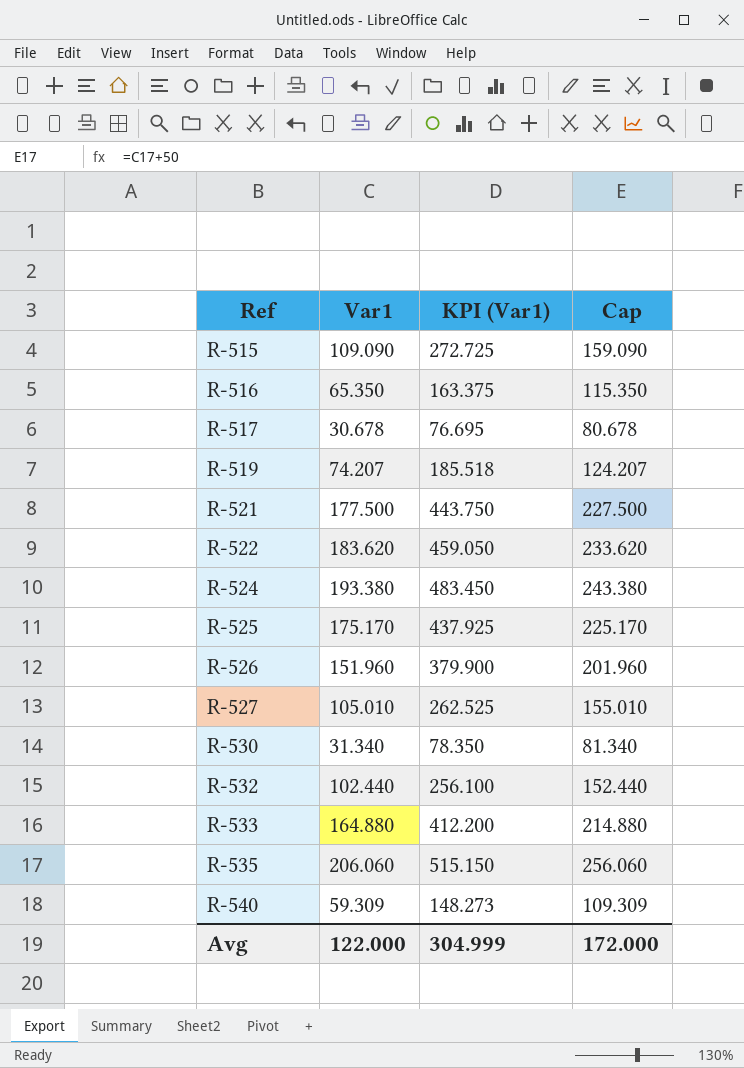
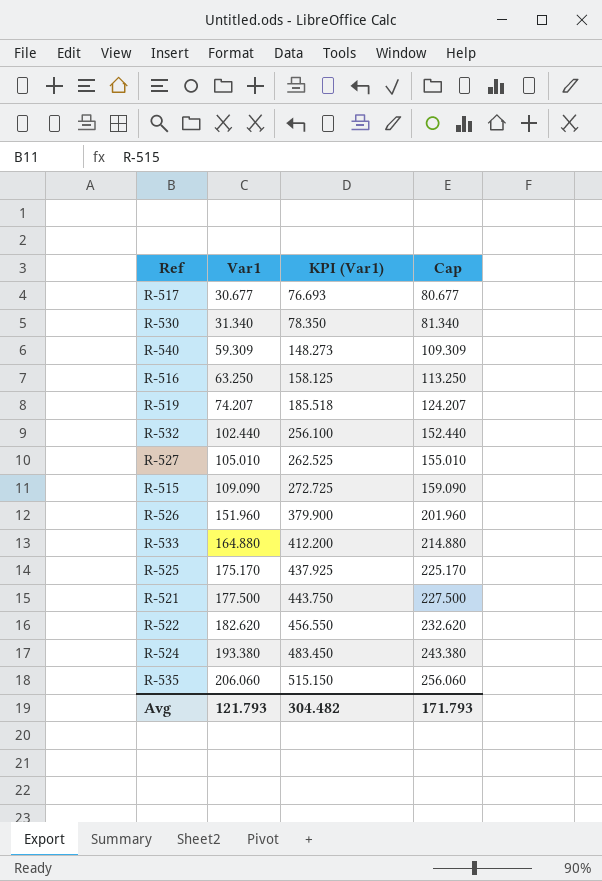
row order: Ref ascending -> Var1 ascending
R-517 | Var1: 30.678 -> 30.677
R-517 | KPI (Var1): 76.695 -> 76.693
R-517 | Cap: 80.678 -> 80.677
R-516 | Var1: 65.350 -> 63.250
R-516 | KPI (Var1): 163.375 -> 158.125
R-516 | Cap: 115.350 -> 113.250
R-522 | Var1: 183.620 -> 182.620
R-522 | KPI (Var1): 459.050 -> 456.550
R-522 | Cap: 233.620 -> 232.620
Avg | Var1: 122.000 -> 121.793
Avg | KPI (Var1): 304.999 -> 304.482
Avg | Cap: 172.000 -> 171.793

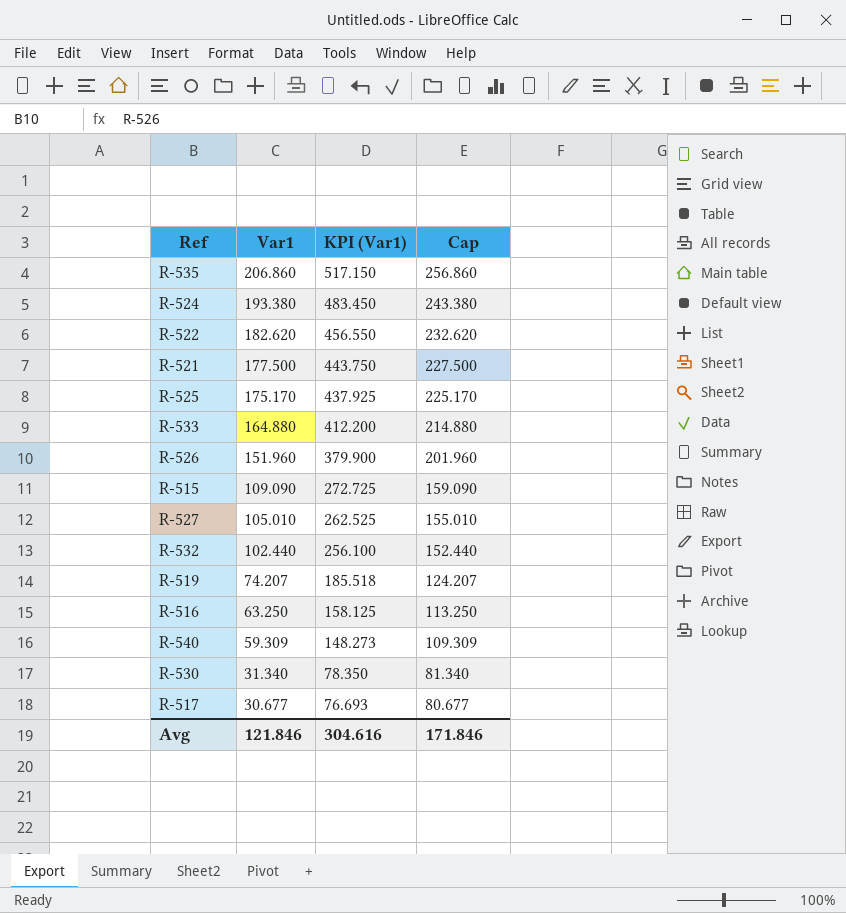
row order: Var1 ascending -> Var1 descending
R-535 | Var1: 206.060 -> 206.860
R-535 | KPI (Var1): 515.150 -> 517.150
R-535 | Cap: 256.060 -> 256.860
Avg | Var1: 121.793 -> 121.846
Avg | KPI (Var1): 304.482 -> 304.616
Avg | Cap: 171.793 -> 171.846

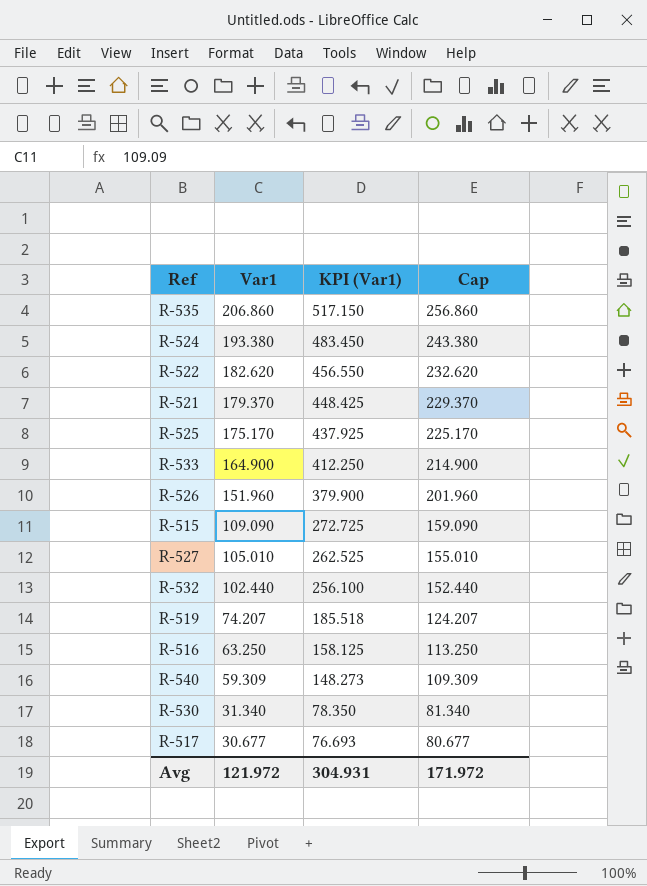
R-521 | Var1: 177.500 -> 179.370
R-521 | KPI (Var1): 443.750 -> 448.425
R-521 | Cap: 227.500 -> 229.370
R-533 | Var1: 164.880 -> 164.900
R-533 | KPI (Var1): 412.200 -> 412.250
R-533 | Cap: 214.880 -> 214.900
Avg | Var1: 121.846 -> 121.972
Avg | KPI (Var1): 304.616 -> 304.931
Avg | Cap: 171.846 -> 171.972

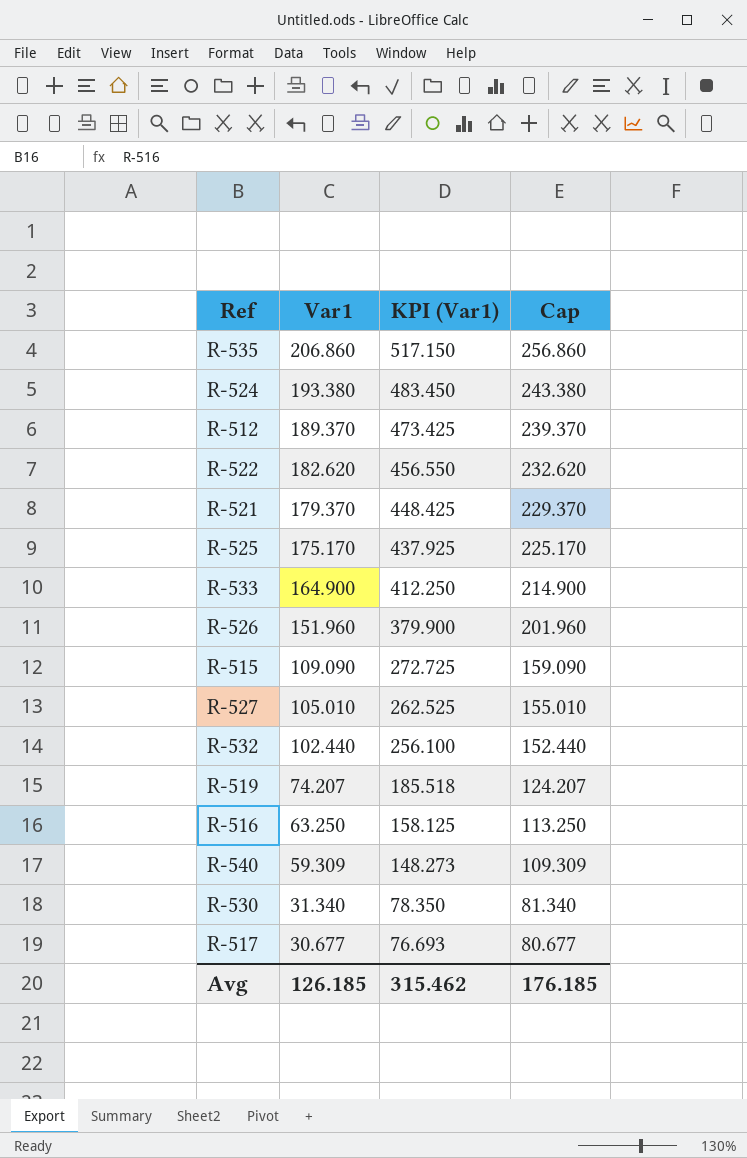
row R-512: none -> 189.370 | 473.425 | 239.370
Avg | Var1: 121.972 -> 126.185
Avg | KPI (Var1): 304.931 -> 315.462
Avg | Cap: 171.972 -> 176.185

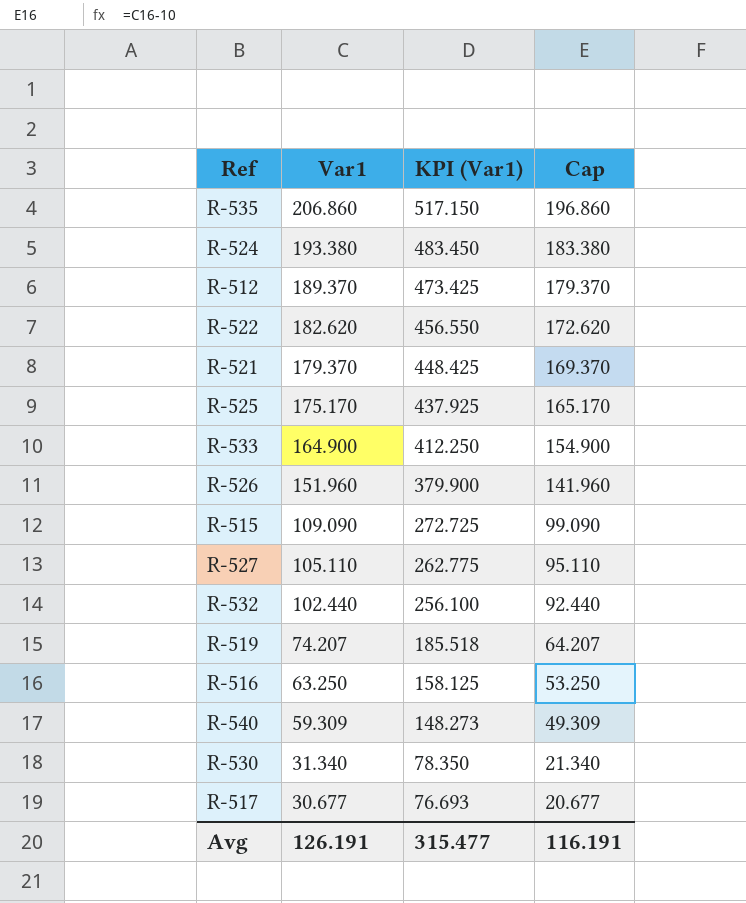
column Cap | formula: [Var1] + 50 -> [Var1] - 10
R-527 | Var1: 105.010 -> 105.110
R-527 | KPI (Var1): 262.525 -> 262.775
Avg | Var1: 126.185 -> 126.191
Avg | KPI (Var1): 315.462 -> 315.477
Avg | Cap: 176.185 -> 116.191

